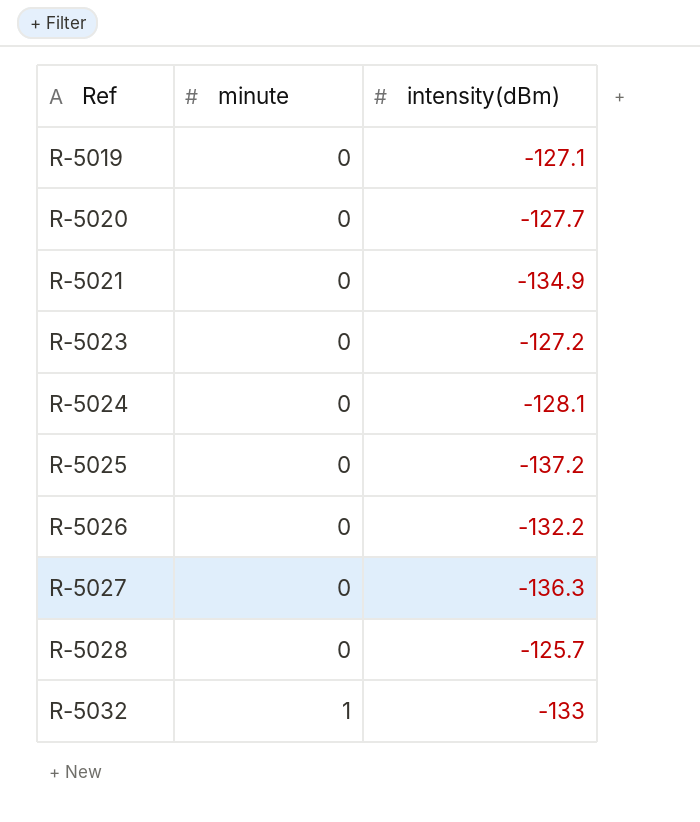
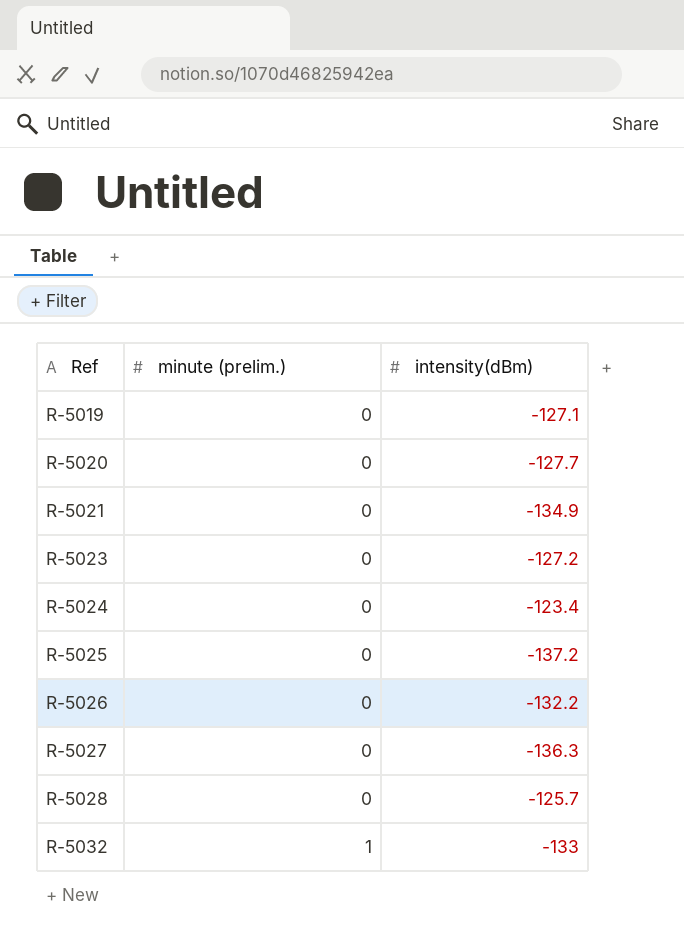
column name: minute -> minute (prelim.)
R-5024 | intensity(dBm): -128.1 -> -123.4

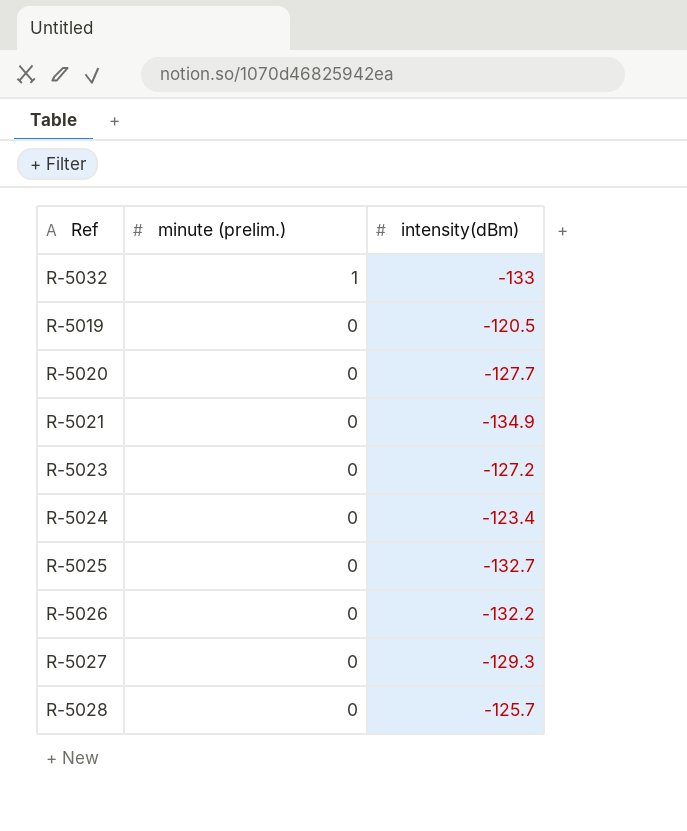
row order: Ref ascending -> minute (prelim.) descending
R-5019 | intensity(dBm): -127.1 -> -120.5
R-5025 | intensity(dBm): -137.2 -> -132.7
R-5027 | intensity(dBm): -136.3 -> -129.3

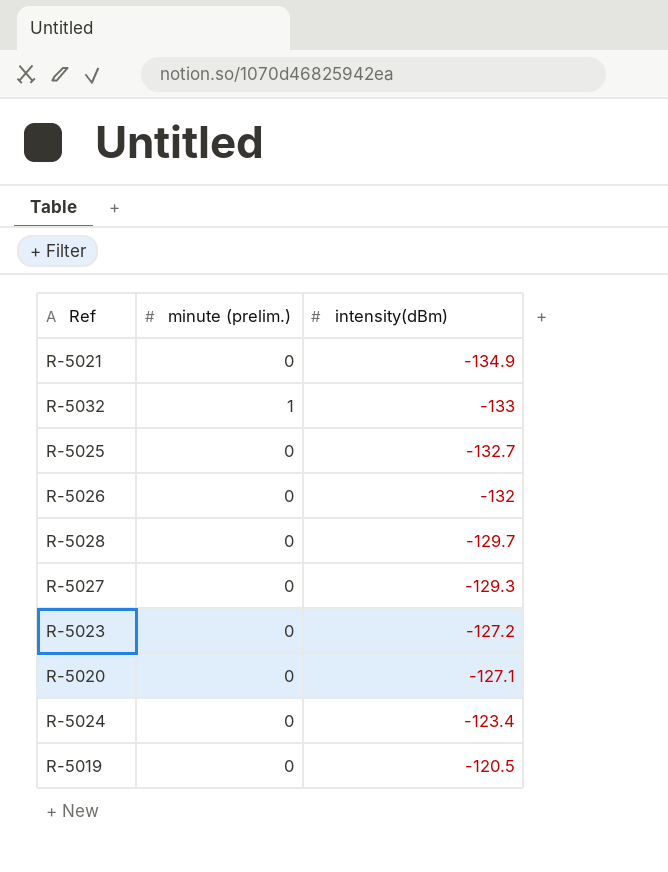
row order: minute (prelim.) descending -> intensity(dBm) ascending
R-5026 | intensity(dBm): -132.2 -> -132
R-5028 | intensity(dBm): -125.7 -> -129.7
R-5020 | intensity(dBm): -127.7 -> -127.1

